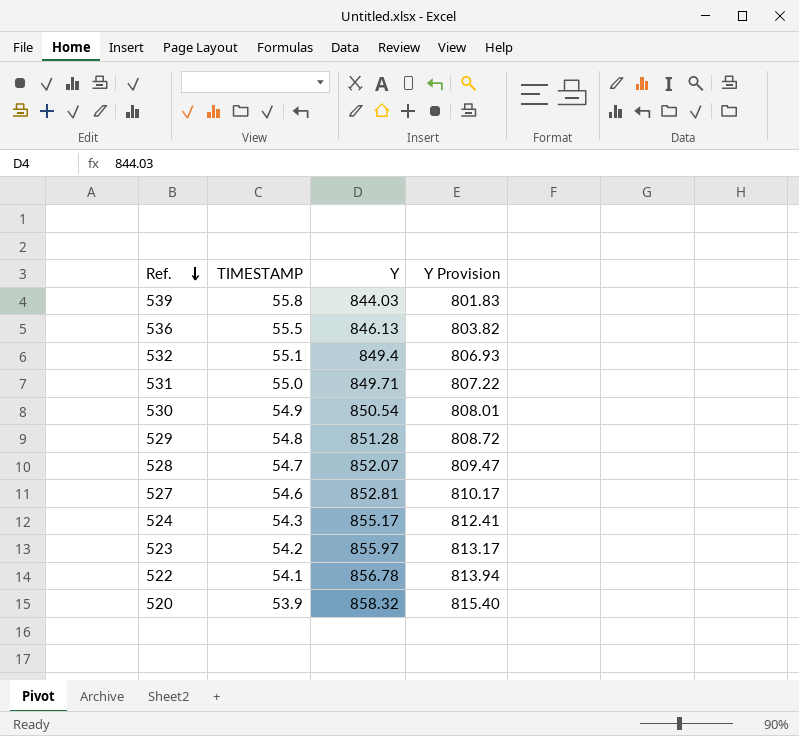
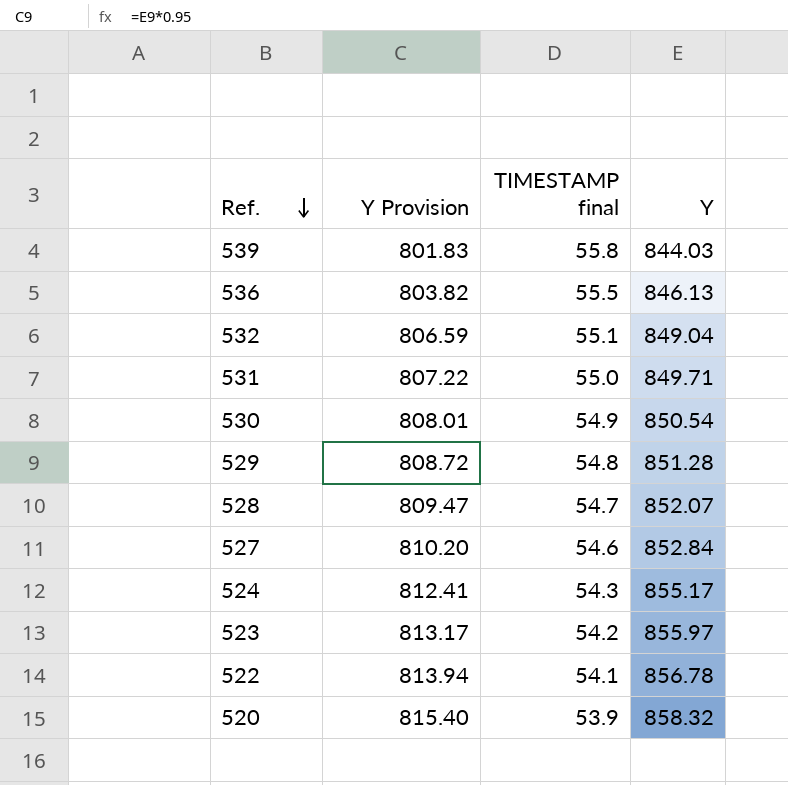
column Y Provision | position: 4 -> 2
column name: TIMESTAMP -> TIMESTAMP final
532 | Y Provision: 806.93 -> 806.59
532 | Y: 849.4 -> 849.04
527 | Y Provision: 810.17 -> 810.20
527 | Y: 852.81 -> 852.84

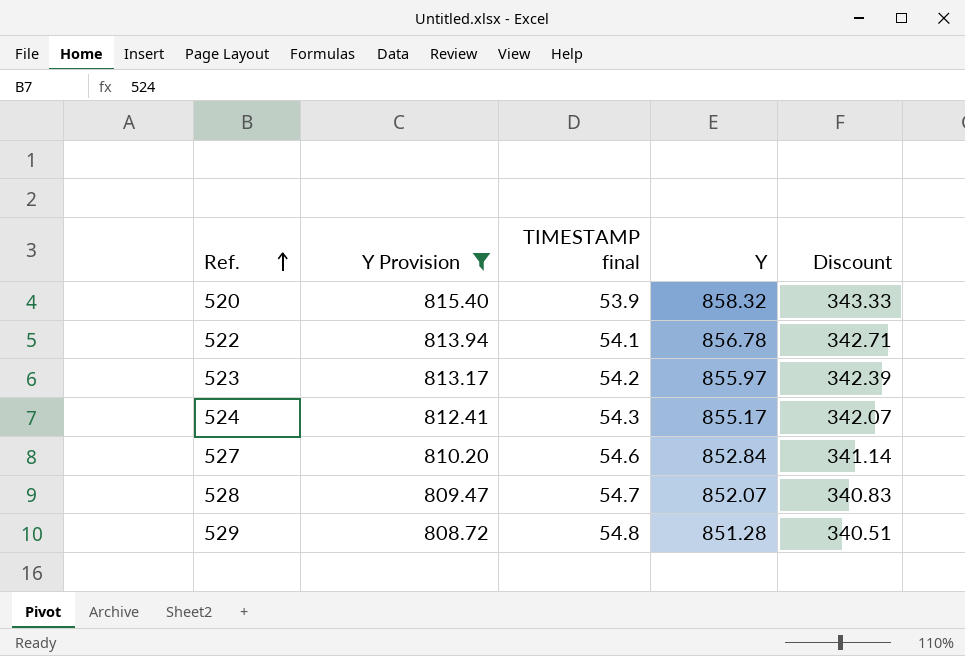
filter: none -> Y Provision >= 808.72
row order: Ref. descending -> Ref. ascending
column Discount | formula: none -> [Y] * 0.4

